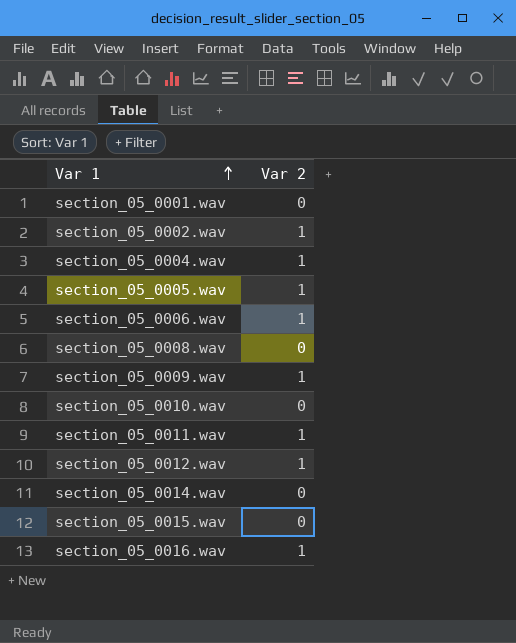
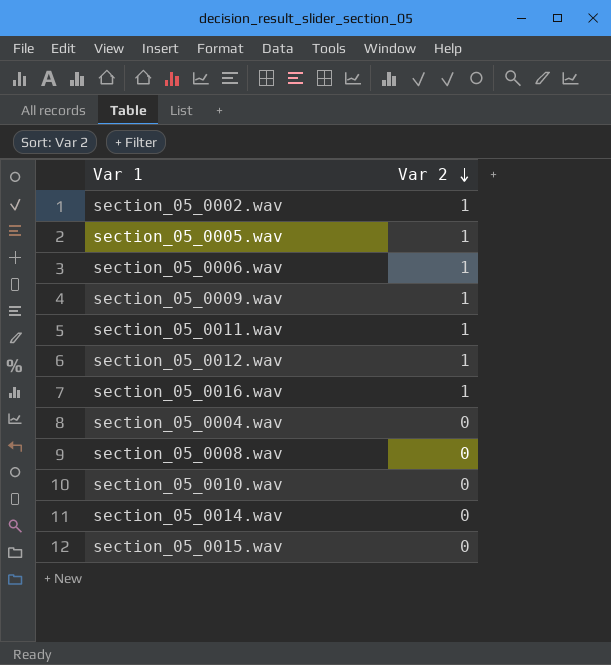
row order: Var 1 ascending -> Var 2 descending
row section_05_0001.wav: 0 -> none
section_05_0004.wav | Var 2: 1 -> 0

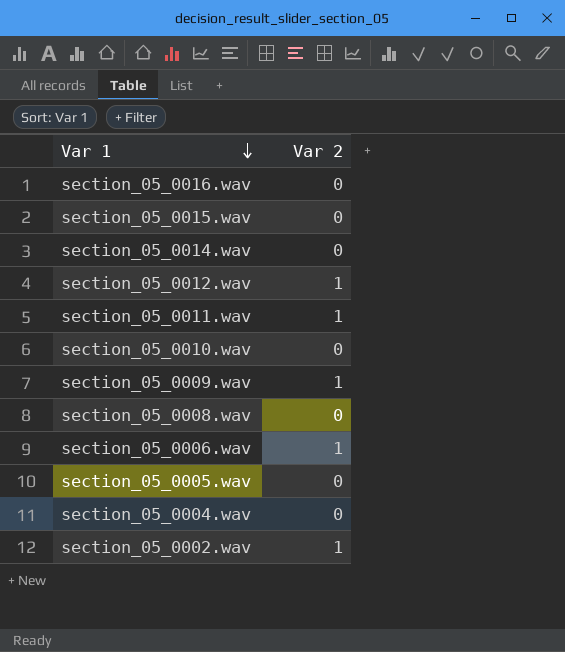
row order: Var 2 descending -> Var 1 descending
section_05_0016.wav | Var 2: 1 -> 0
section_05_0005.wav | Var 2: 1 -> 0

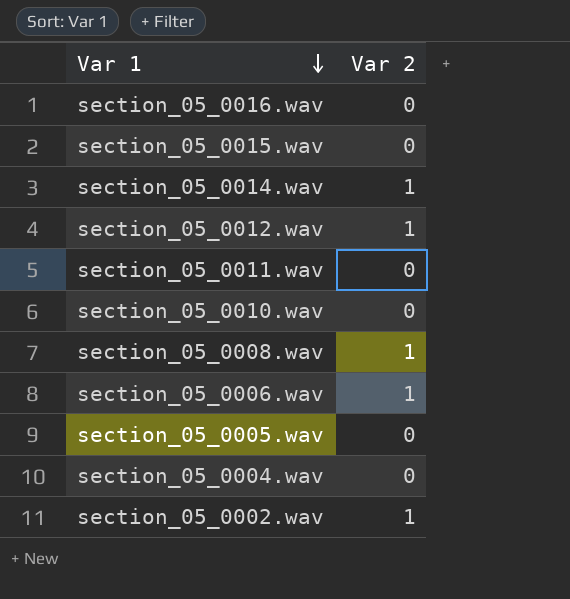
row section_05_0009.wav: 1 -> none
section_05_0014.wav | Var 2: 0 -> 1
section_05_0011.wav | Var 2: 1 -> 0
section_05_0008.wav | Var 2: 0 -> 1

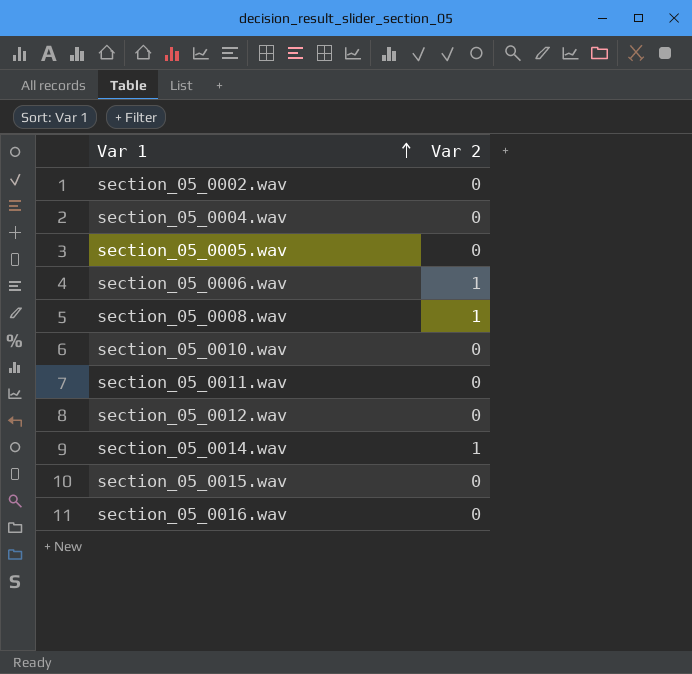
row order: Var 1 descending -> Var 1 ascending
section_05_0002.wav | Var 2: 1 -> 0
section_05_0012.wav | Var 2: 1 -> 0

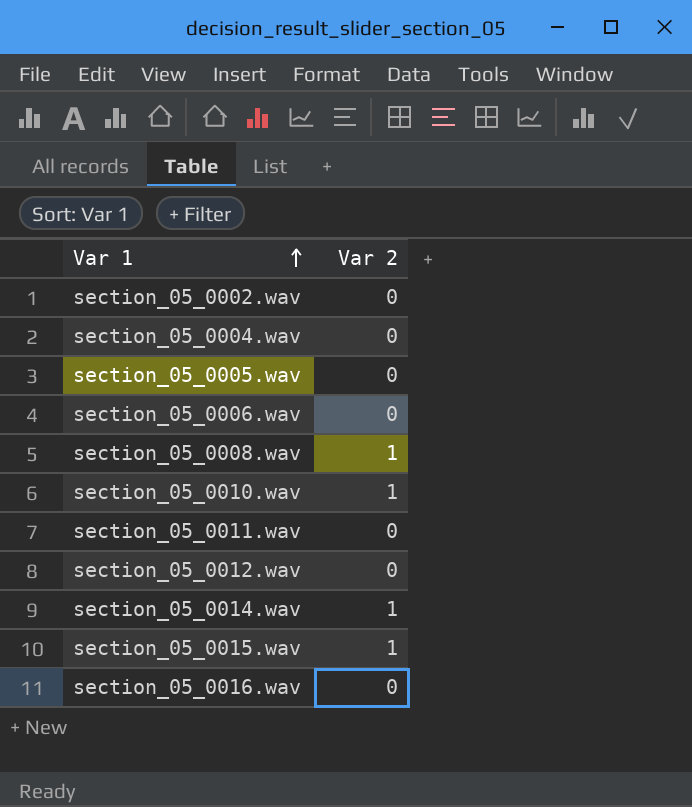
section_05_0006.wav | Var 2: 1 -> 0
section_05_0010.wav | Var 2: 0 -> 1
section_05_0015.wav | Var 2: 0 -> 1

